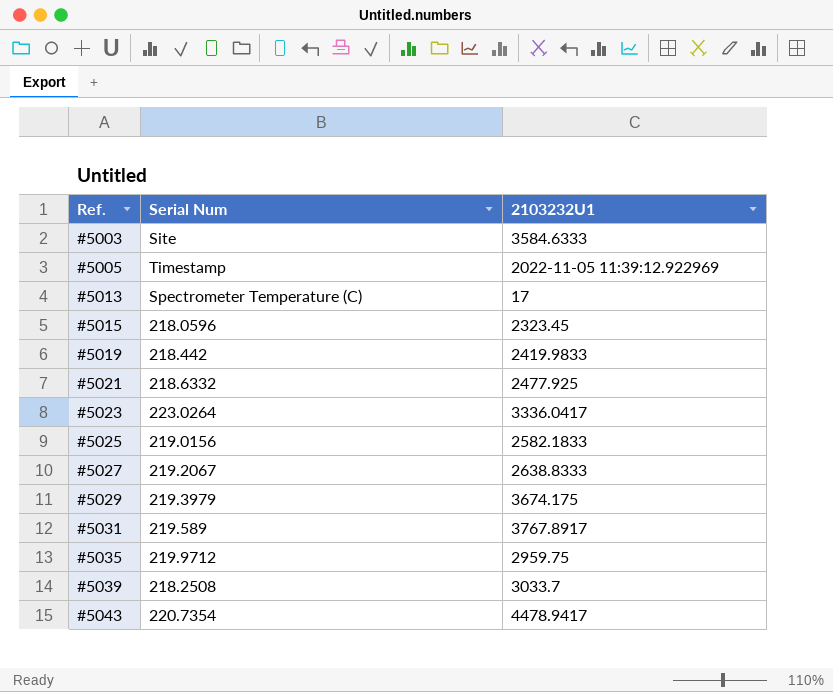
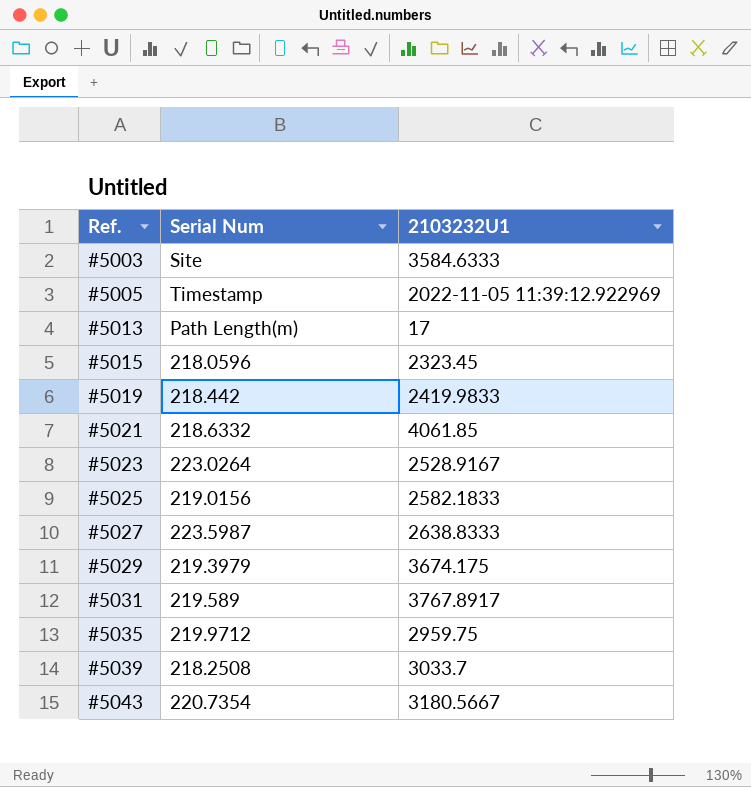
#5013 | Serial Num: Spectrometer Temperature (C) -> Path Length(m)
#5021 | 2103232U1: 2477.925 -> 4061.85
#5023 | 2103232U1: 3336.0417 -> 2528.9167
#5027 | Serial Num: 219.2067 -> 223.5987
#5043 | 2103232U1: 4478.9417 -> 3180.5667

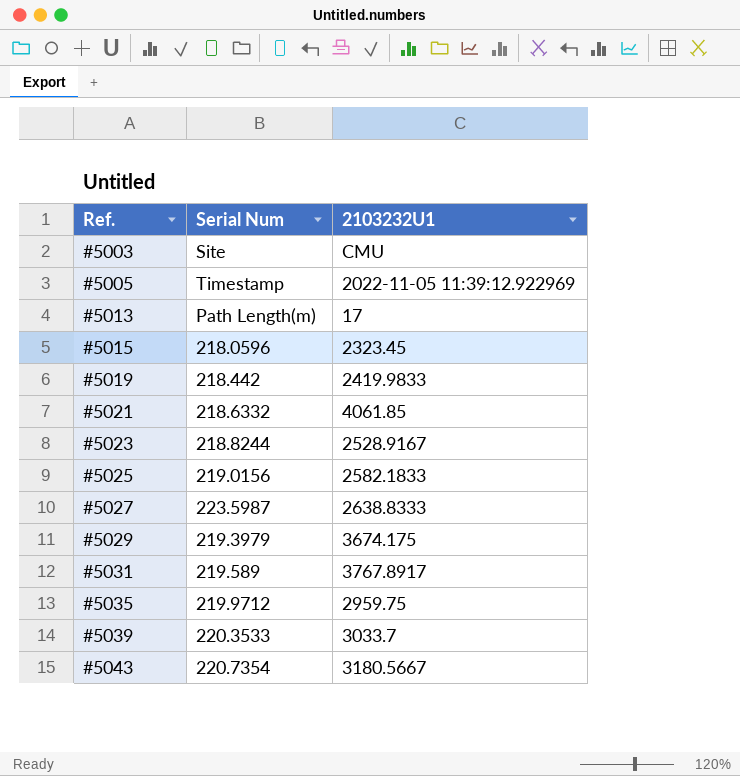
#5003 | 2103232U1: 3584.6333 -> CMU
#5023 | Serial Num: 223.0264 -> 218.8244
#5039 | Serial Num: 218.2508 -> 220.3533

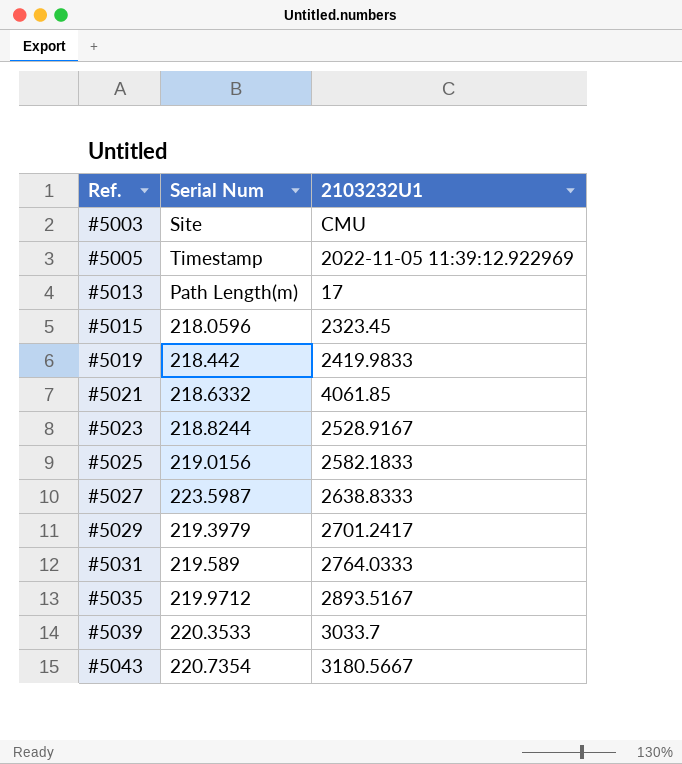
#5029 | 2103232U1: 3674.175 -> 2701.2417
#5031 | 2103232U1: 3767.8917 -> 2764.0333
#5035 | 2103232U1: 2959.75 -> 2893.5167

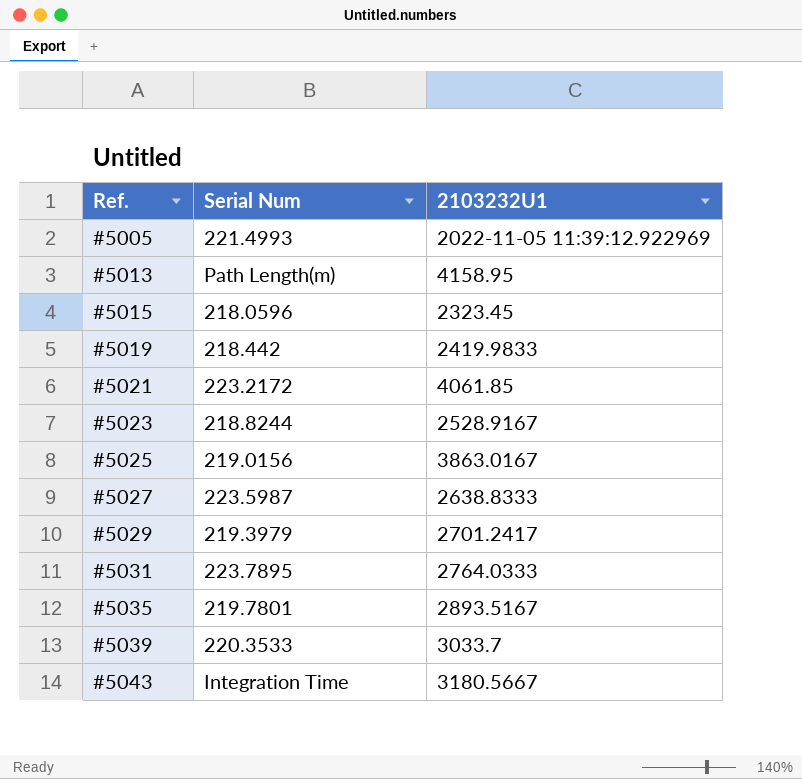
row #5003: Site | CMU -> none
#5005 | Serial Num: Timestamp -> 221.4993
#5013 | 2103232U1: 17 -> 4158.95
#5021 | Serial Num: 218.6332 -> 223.2172
#5025 | 2103232U1: 2582.1833 -> 3863.0167
#5031 | Serial Num: 219.589 -> 223.7895
#5035 | Serial Num: 219.9712 -> 219.7801
#5043 | Serial Num: 220.7354 -> Integration Time

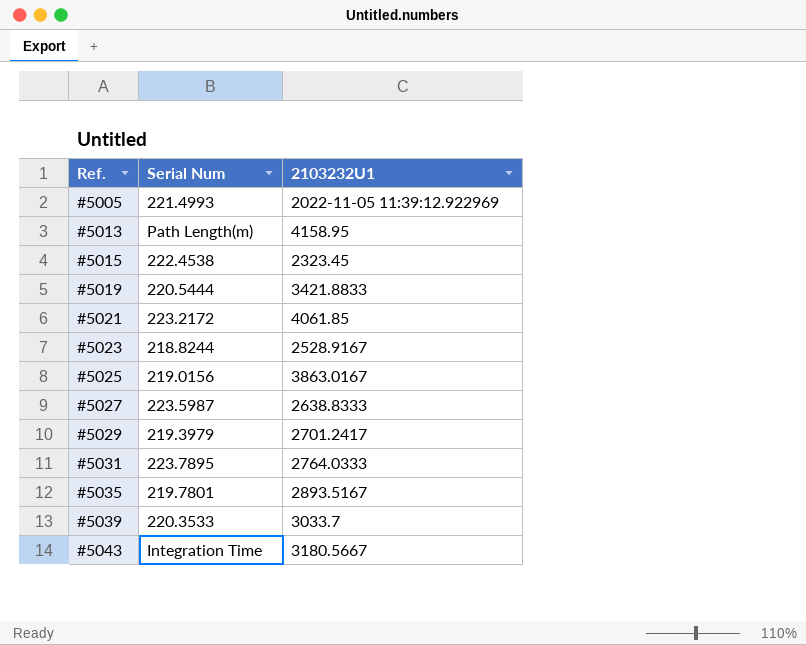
#5015 | Serial Num: 218.0596 -> 222.4538
#5019 | Serial Num: 218.442 -> 220.5444
#5019 | 2103232U1: 2419.9833 -> 3421.8833

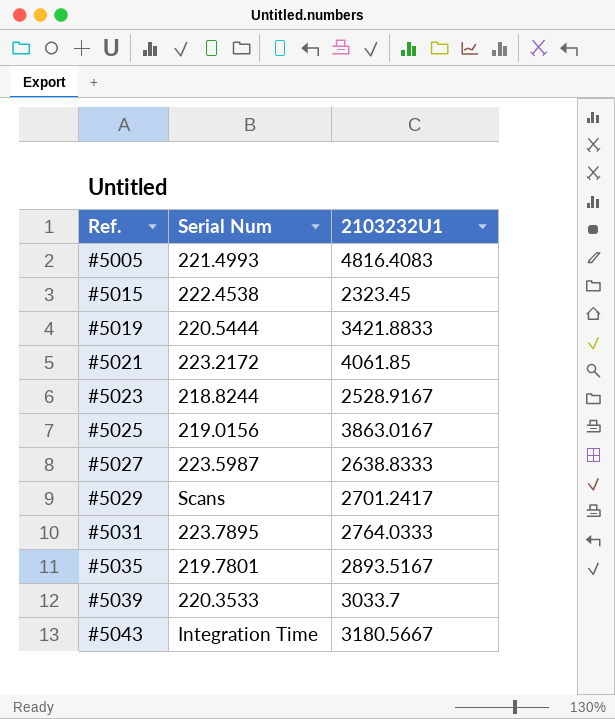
row #5013: Path Length(m) | 4158.95 -> none
#5005 | 2103232U1: 2022-11-05 11:39:12.922969 -> 4816.4083
#5029 | Serial Num: 219.3979 -> Scans

